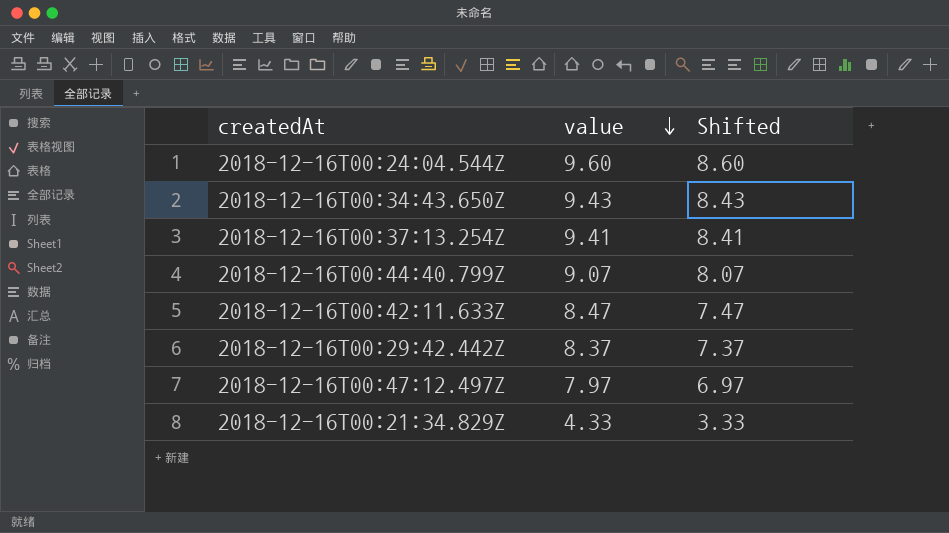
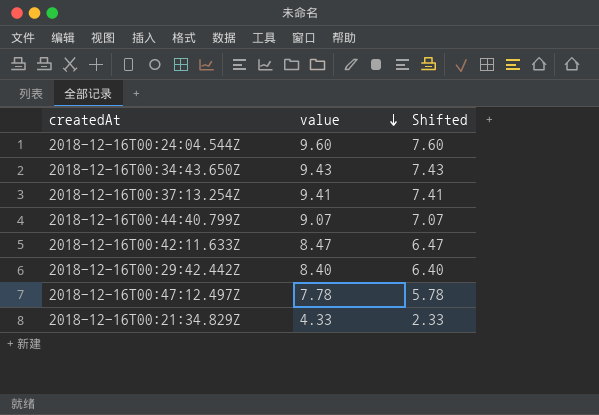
column Shifted | formula: [value] - 1 -> [value] - 2
2018-12-16T00:29:42.442Z | value: 8.37 -> 8.40
2018-12-16T00:47:12.497Z | value: 7.97 -> 7.78

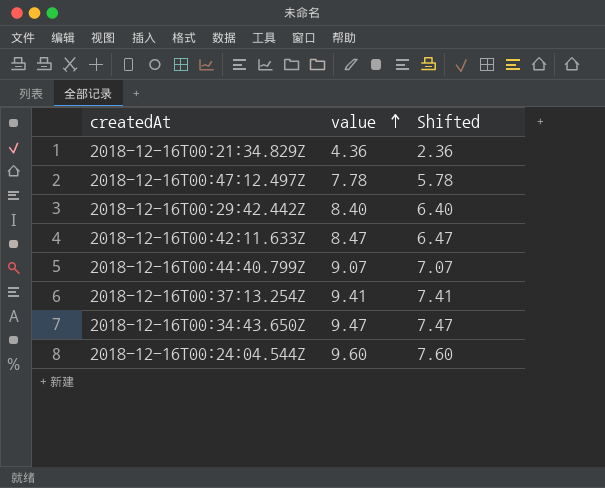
row order: value descending -> value ascending
2018-12-16T00:21:34.829Z | value: 4.33 -> 4.36
2018-12-16T00:21:34.829Z | Shifted: 2.33 -> 2.36
2018-12-16T00:34:43.650Z | value: 9.43 -> 9.47
2018-12-16T00:34:43.650Z | Shifted: 7.43 -> 7.47

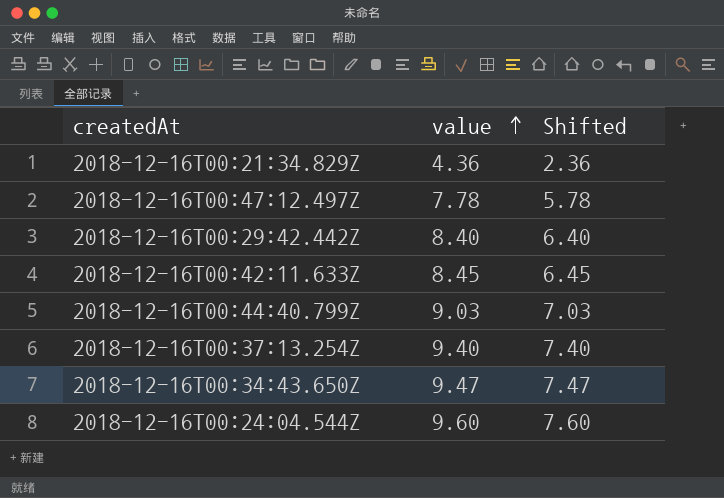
2018-12-16T00:42:11.633Z | value: 8.47 -> 8.45
2018-12-16T00:42:11.633Z | Shifted: 6.47 -> 6.45
2018-12-16T00:44:40.799Z | value: 9.07 -> 9.03
2018-12-16T00:44:40.799Z | Shifted: 7.07 -> 7.03
2018-12-16T00:37:13.254Z | value: 9.41 -> 9.40
2018-12-16T00:37:13.254Z | Shifted: 7.41 -> 7.40

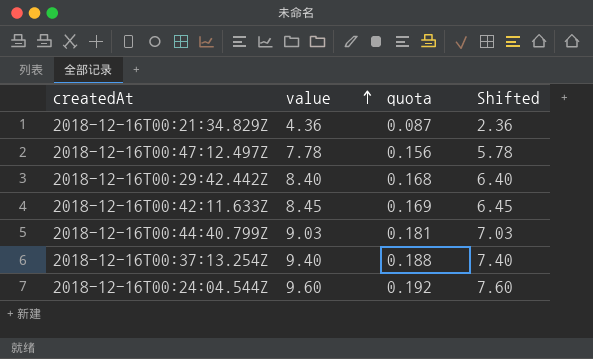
column quota | formula: none -> [value] * 0.02
row 2018-12-16T00:34:43.650Z: 9.47 | 7.47 -> none

